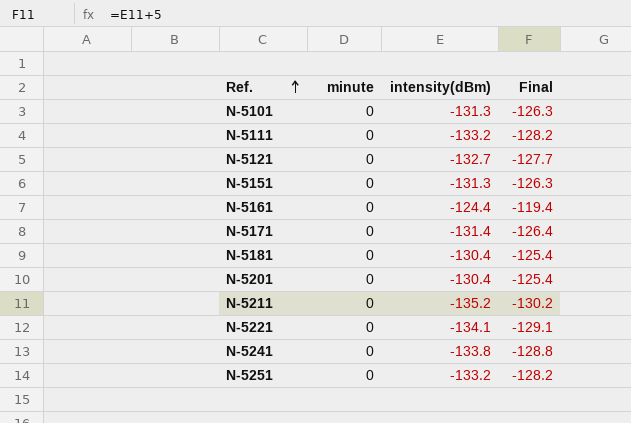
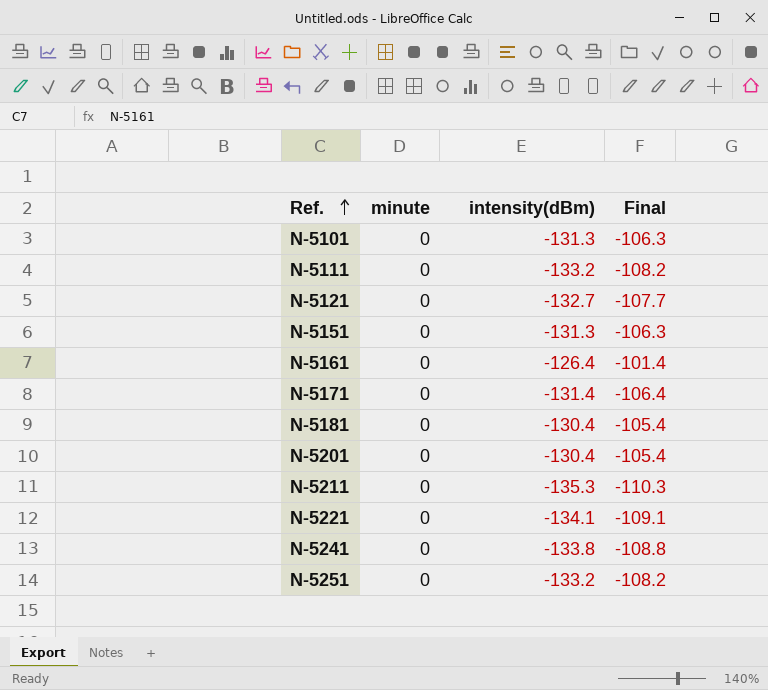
column Final | formula: [intensity(dBm)] + 5 -> [intensity(dBm)] + 25
N-5161 | intensity(dBm): -124.4 -> -126.4
N-5211 | intensity(dBm): -135.2 -> -135.3

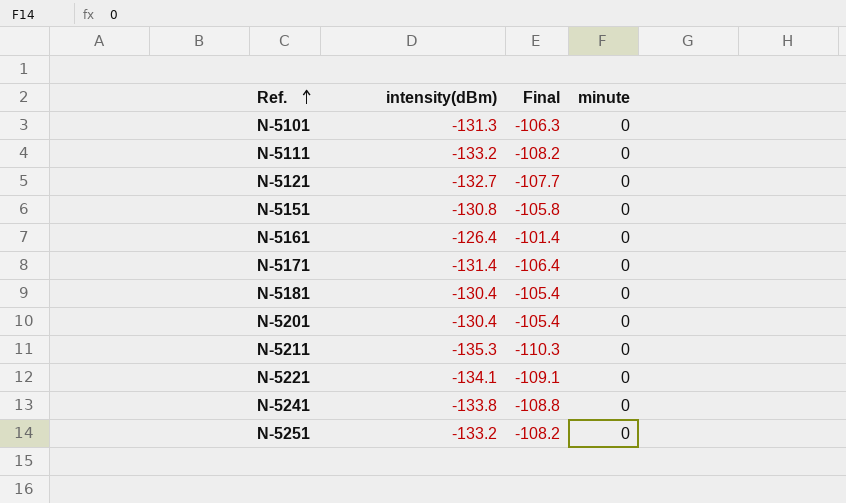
column minute | position: 2 -> 4
N-5151 | intensity(dBm): -131.3 -> -130.8
N-5151 | Final: -106.3 -> -105.8

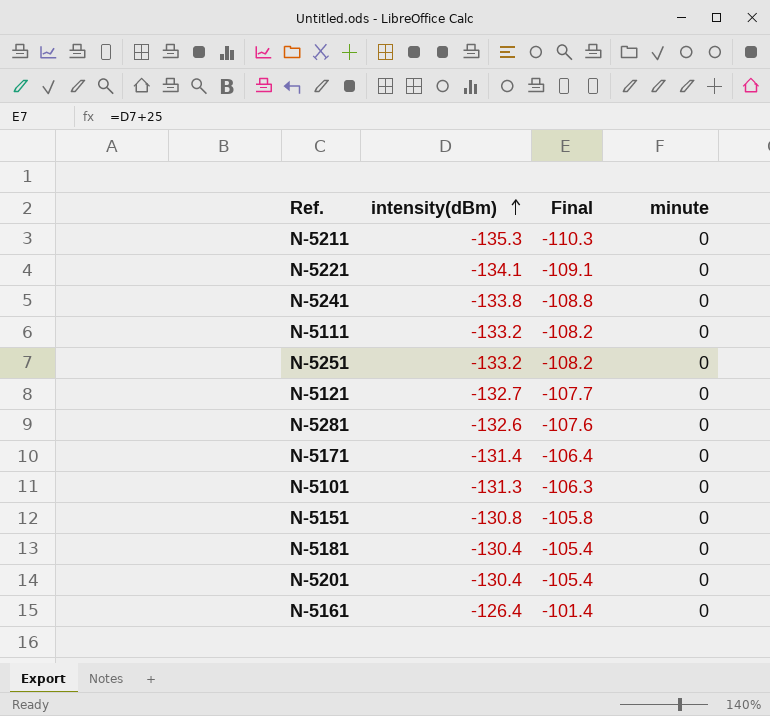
row order: Ref. ascending -> intensity(dBm) ascending
row N-5281: none -> -132.6 | -107.6 | 0

